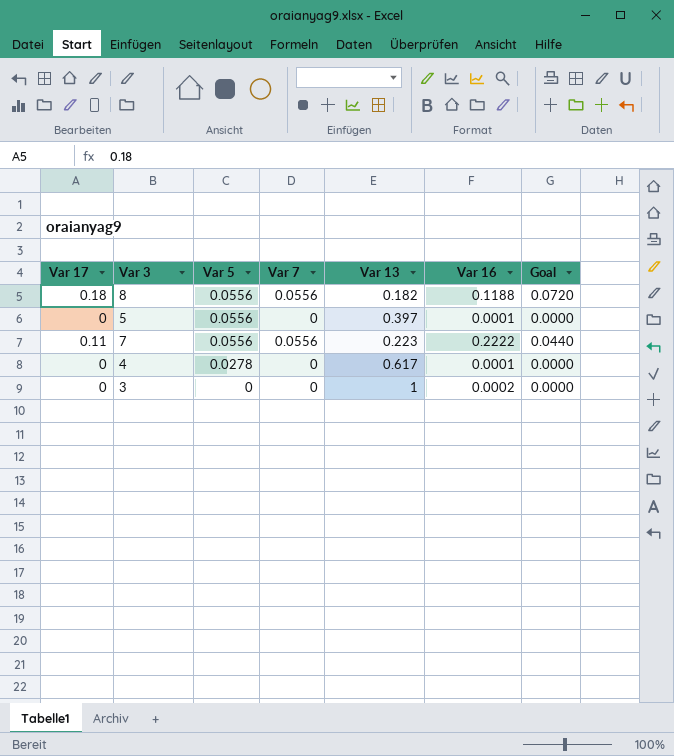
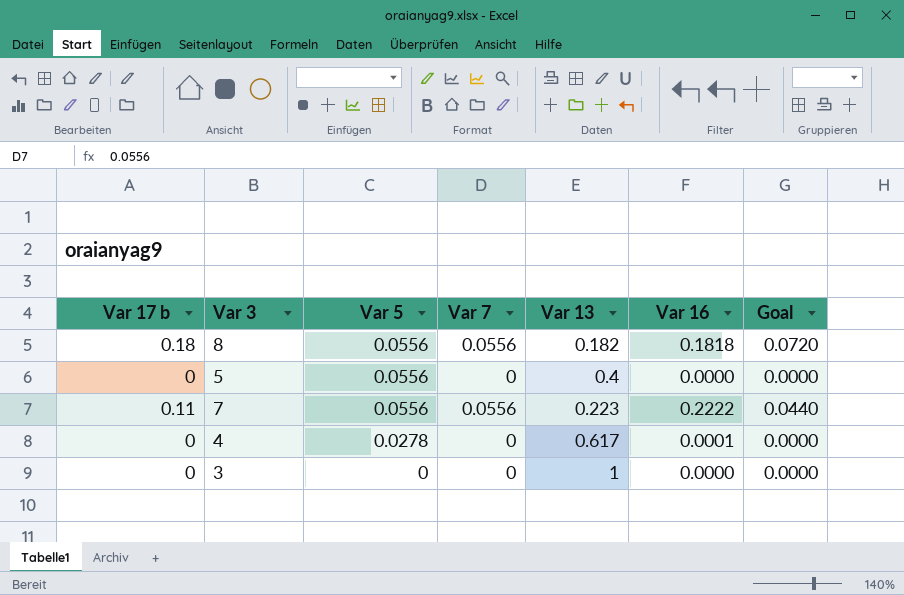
column name: Var 17 -> Var 17 b
8 | Var 16: 0.1188 -> 0.1818
5 | Var 13: 0.397 -> 0.4
5 | Var 16: 0.0001 -> 0.0000
3 | Var 16: 0.0002 -> 0.0000

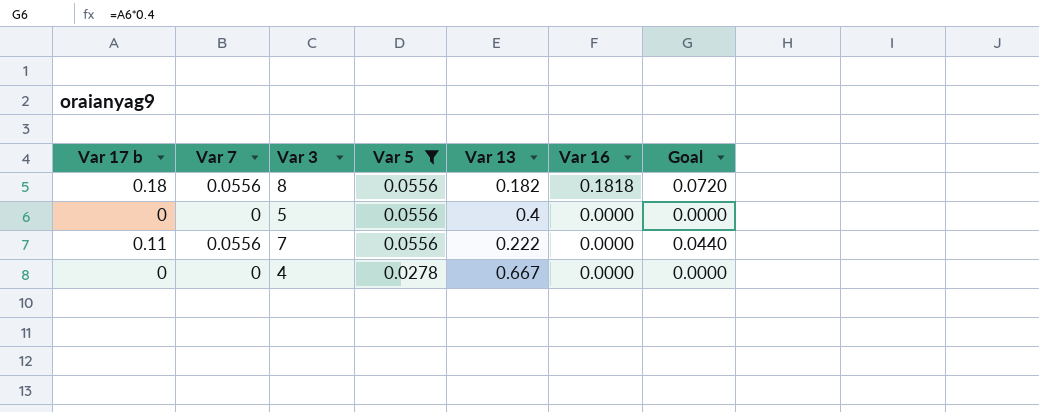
filter: none -> Var 5 != 0
column Var 7 | position: 4 -> 2
7 | Var 13: 0.223 -> 0.222
7 | Var 16: 0.2222 -> 0.0000
4 | Var 13: 0.617 -> 0.667
4 | Var 16: 0.0001 -> 0.0000

